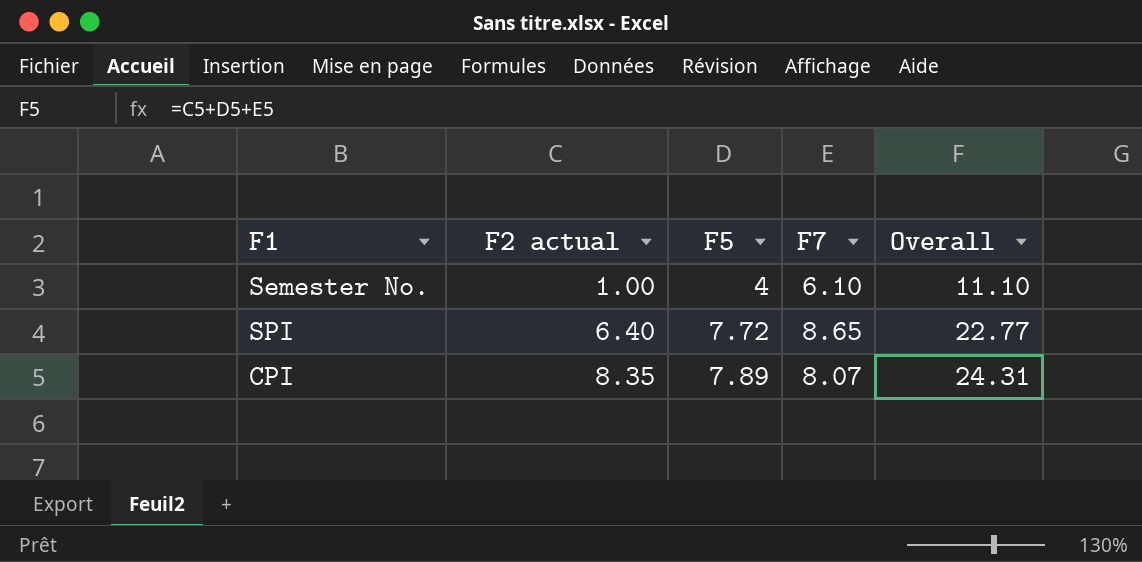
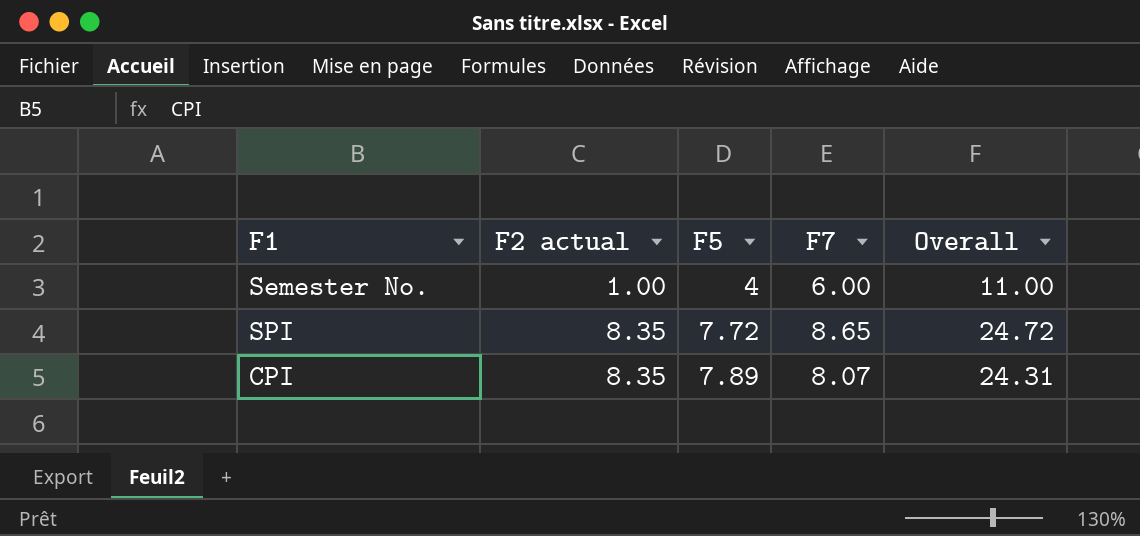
Semester No. | F7: 6.10 -> 6.00
Semester No. | Overall: 11.10 -> 11.00
SPI | F2 actual: 6.40 -> 8.35
SPI | Overall: 22.77 -> 24.72

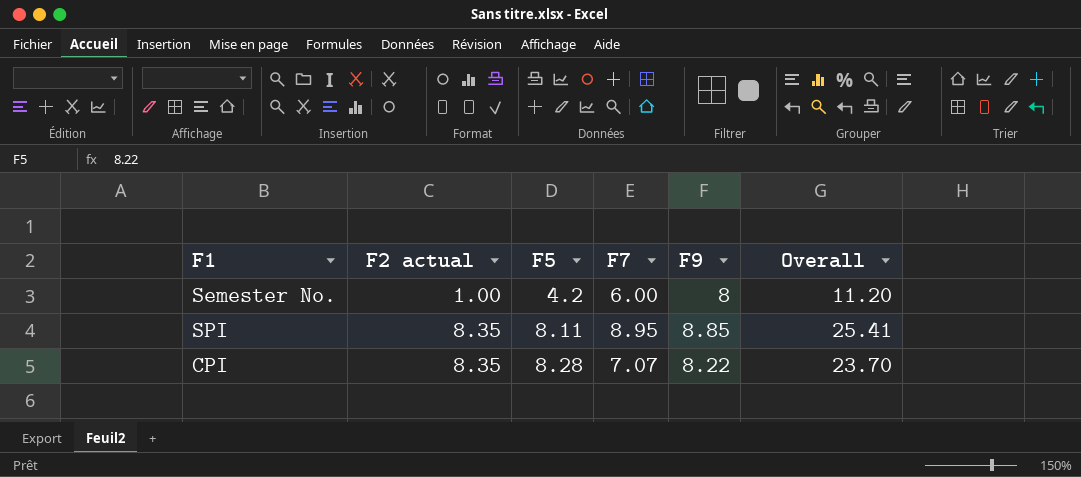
column F9 | position: none -> 5
Semester No. | F5: 4 -> 4.2
Semester No. | Overall: 11.00 -> 11.20
SPI | F5: 7.72 -> 8.11
SPI | F7: 8.65 -> 8.95
SPI | Overall: 24.72 -> 25.41
CPI | F5: 7.89 -> 8.28
CPI | F7: 8.07 -> 7.07
CPI | Overall: 24.31 -> 23.70

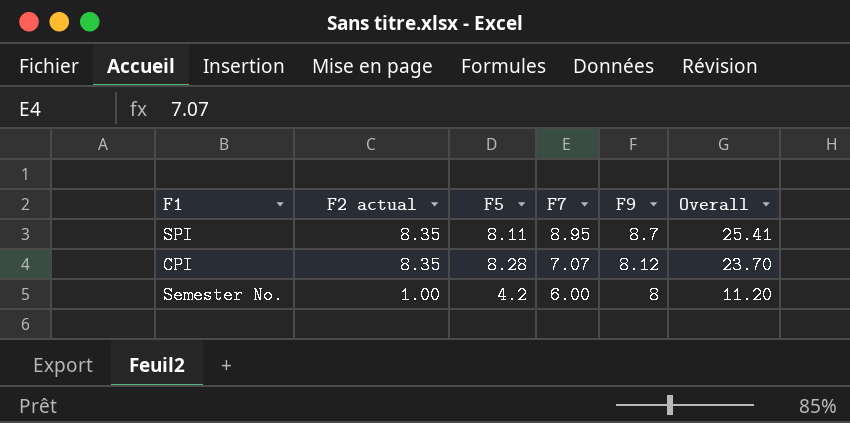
row order: F2 actual ascending -> F2 actual descending
SPI | F9: 8.85 -> 8.7
CPI | F9: 8.22 -> 8.12

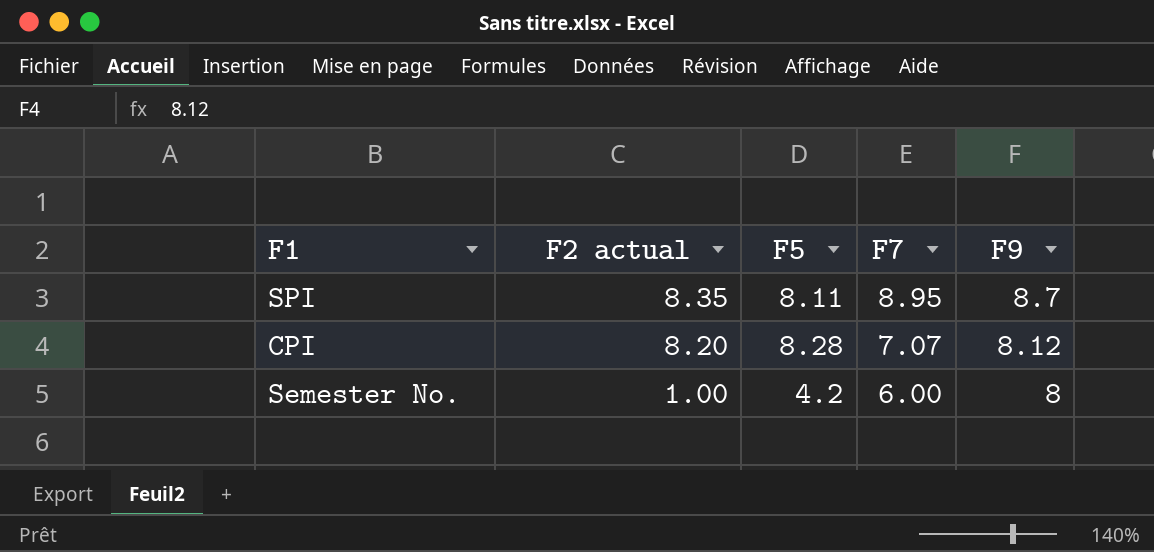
column Overall | formula: [F2 actual] + [F5] + [F7] -> none
CPI | F2 actual: 8.35 -> 8.20

